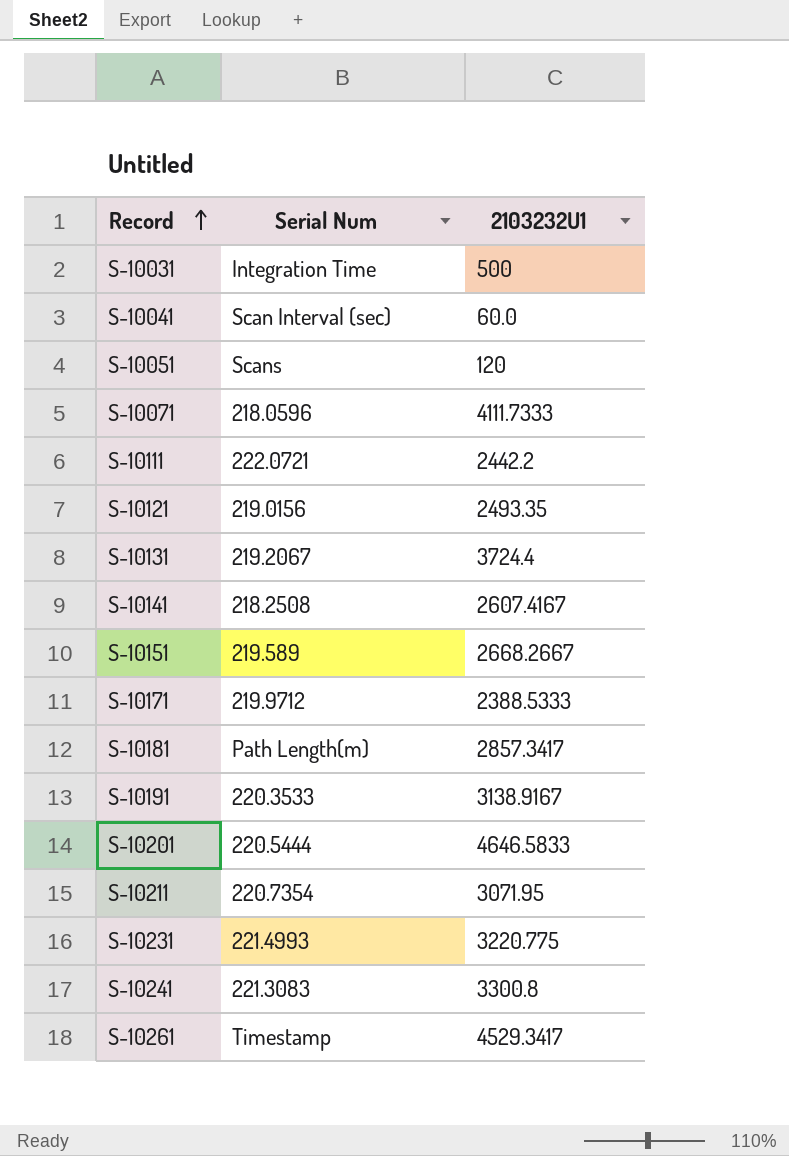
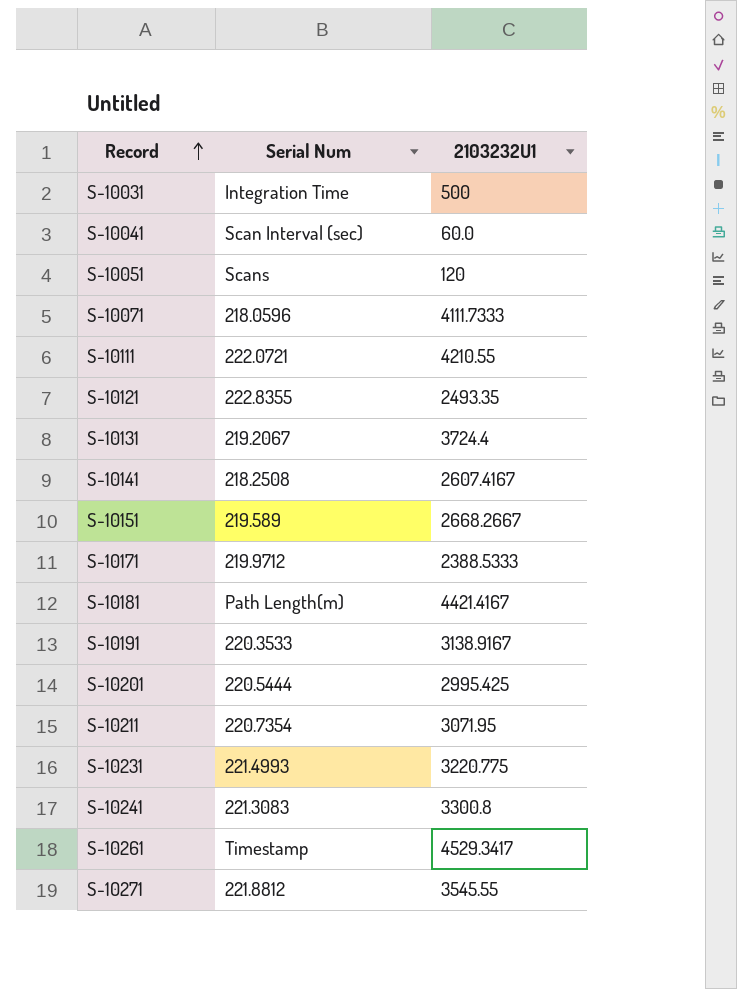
S-10111 | 2103232U1: 2442.2 -> 4210.55
S-10121 | Serial Num: 219.0156 -> 222.8355
S-10181 | 2103232U1: 2857.3417 -> 4421.4167
S-10201 | 2103232U1: 4646.5833 -> 2995.425
row S-10271: none -> 221.8812 | 3545.55

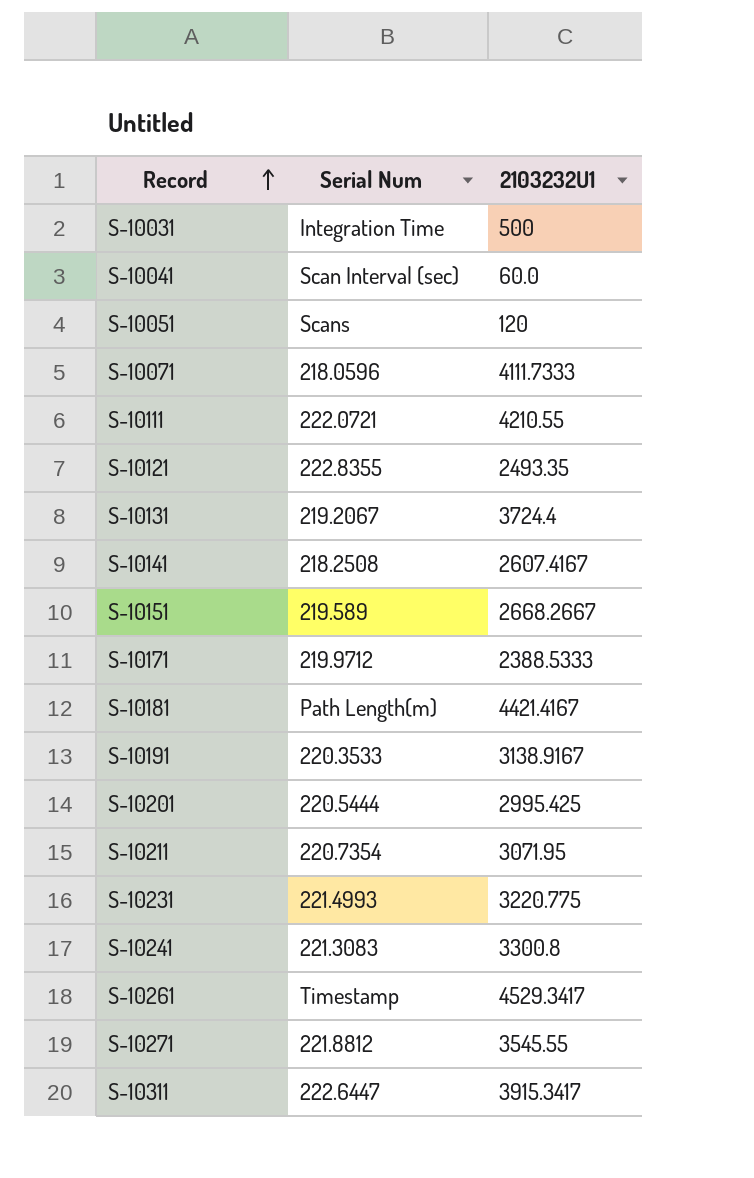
row S-10311: none -> 222.6447 | 3915.3417

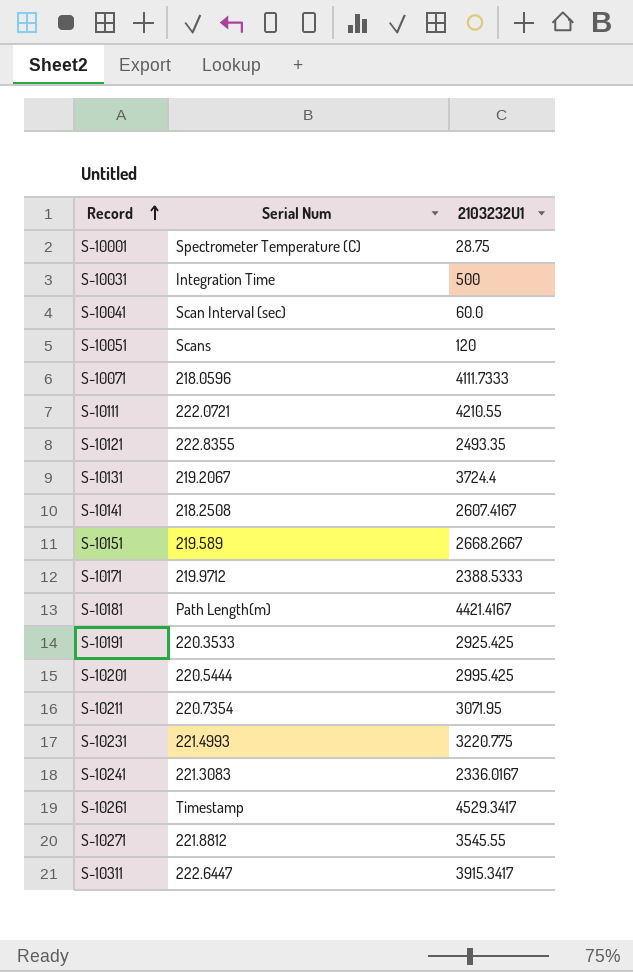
row S-10001: none -> Spectrometer Temperature (C) | 28.75
S-10191 | 2103232U1: 3138.9167 -> 2925.425
S-10241 | 2103232U1: 3300.8 -> 2336.0167

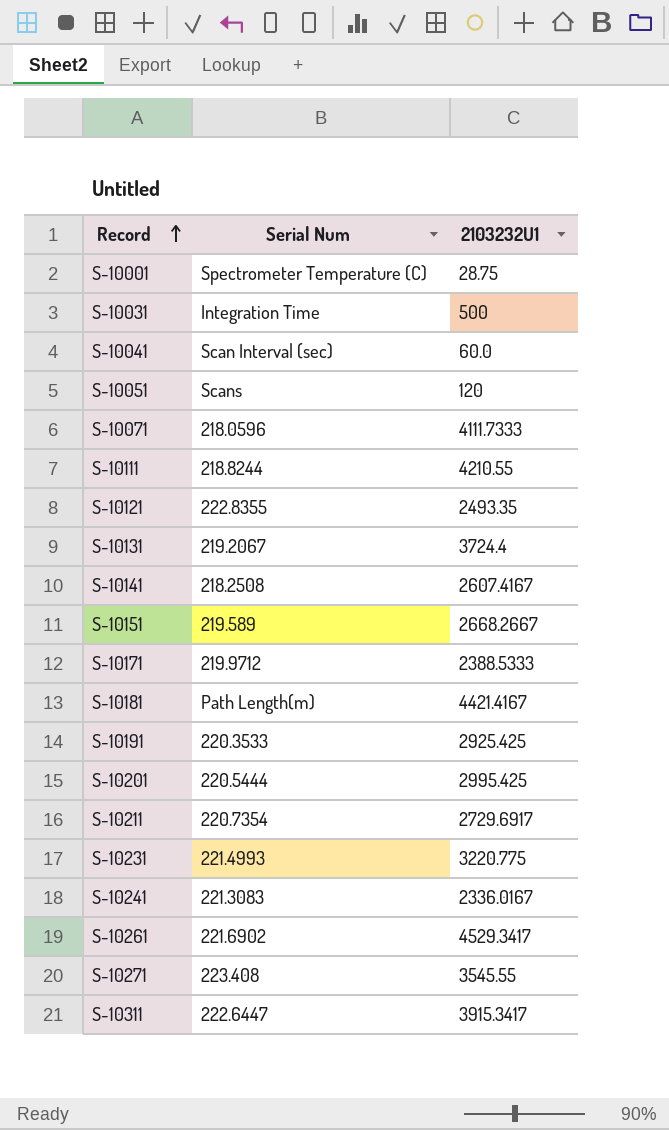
S-10111 | Serial Num: 222.0721 -> 218.8244
S-10211 | 2103232U1: 3071.95 -> 2729.6917
S-10261 | Serial Num: Timestamp -> 221.6902
S-10271 | Serial Num: 221.8812 -> 223.408

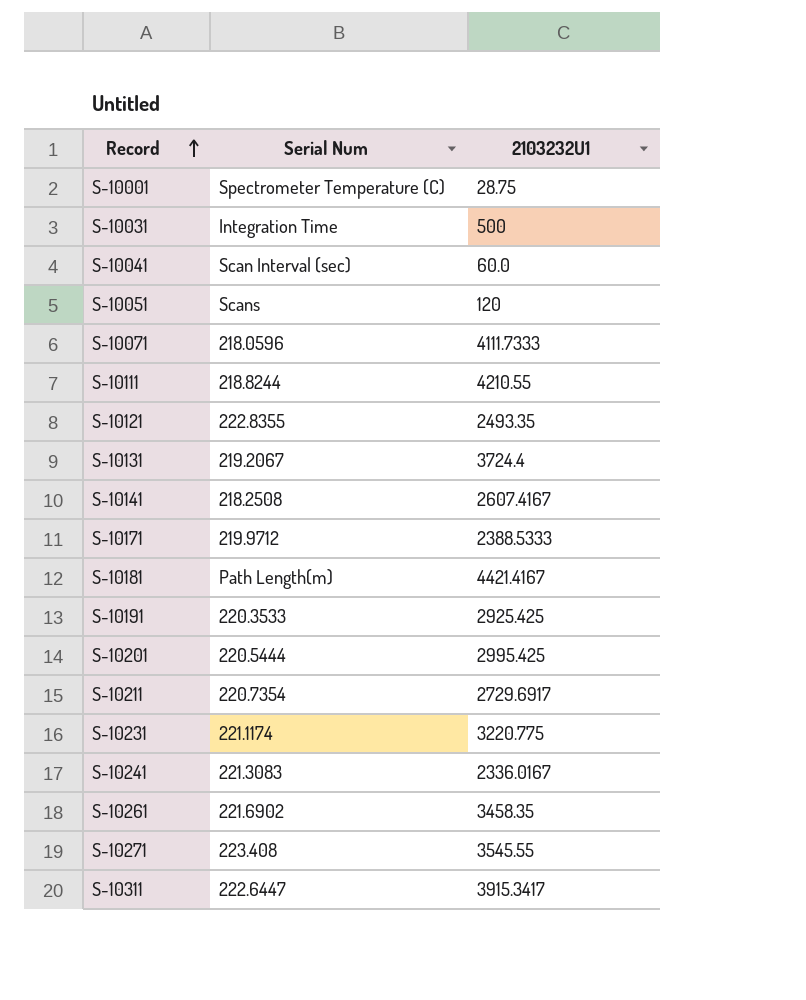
row S-10151: 219.589 | 2668.2667 -> none
S-10231 | Serial Num: 221.4993 -> 221.1174
S-10261 | 2103232U1: 4529.3417 -> 3458.35

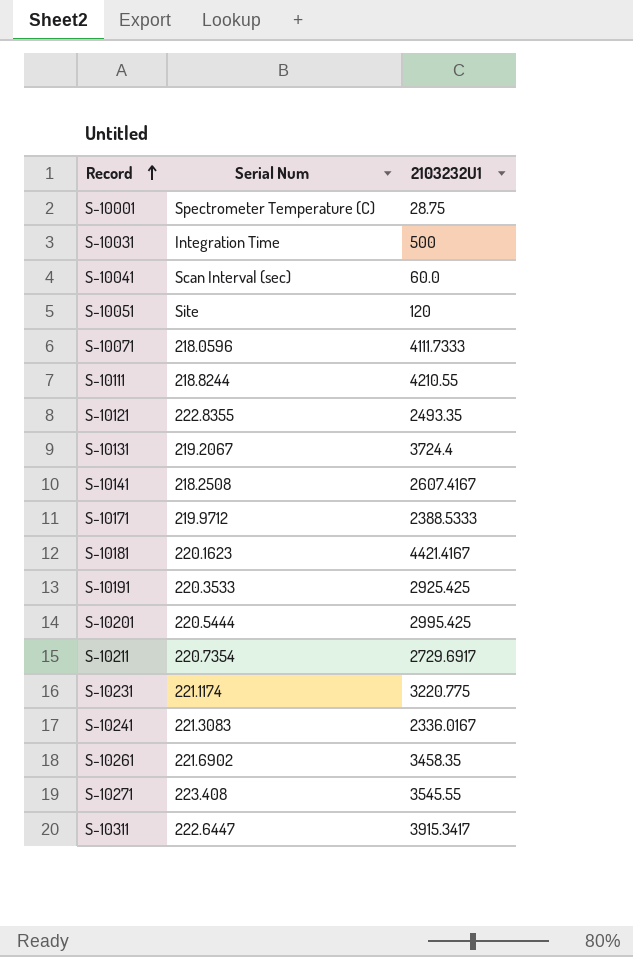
S-10051 | Serial Num: Scans -> Site
S-10181 | Serial Num: Path Length(m) -> 220.1623

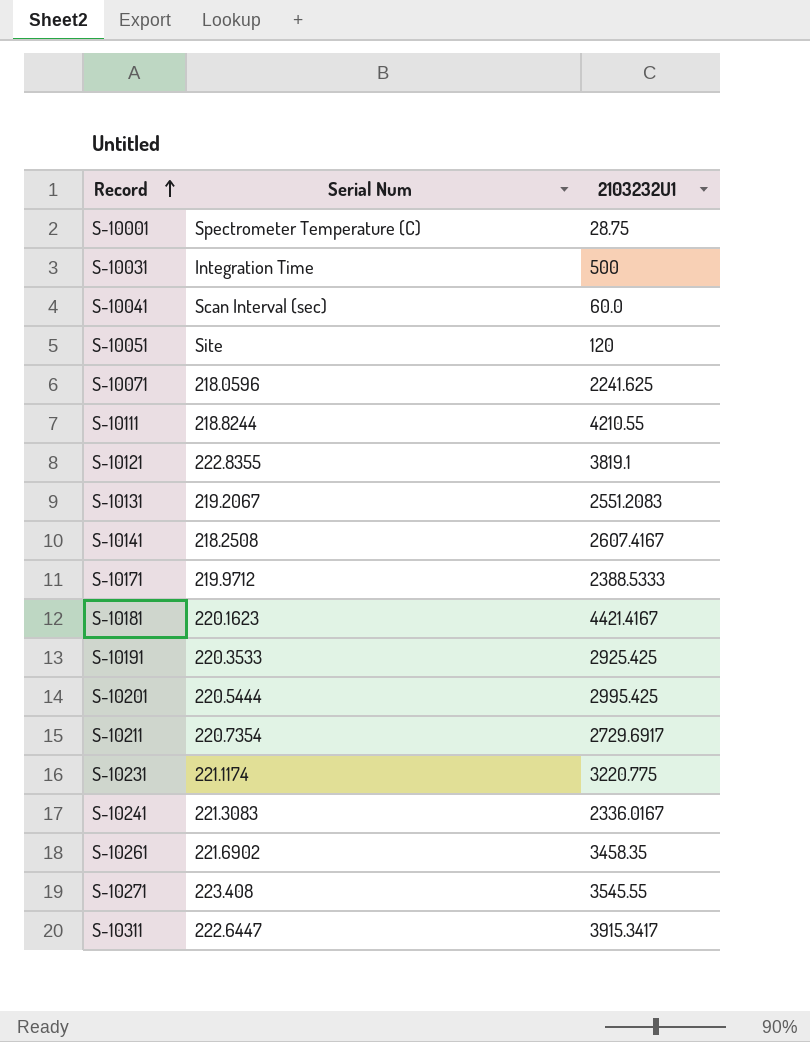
S-10071 | 2103232U1: 4111.7333 -> 2241.625
S-10121 | 2103232U1: 2493.35 -> 3819.1
S-10131 | 2103232U1: 3724.4 -> 2551.2083

